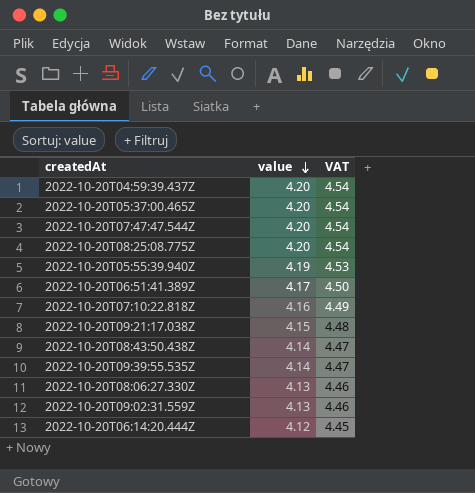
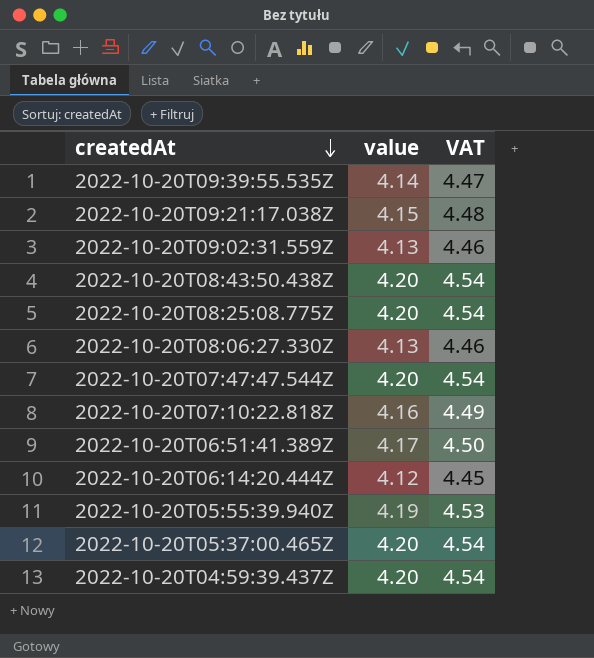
row order: value descending -> createdAt descending
2022-10-20T08:43:50.438Z | value: 4.14 -> 4.20
2022-10-20T08:43:50.438Z | VAT: 4.47 -> 4.54

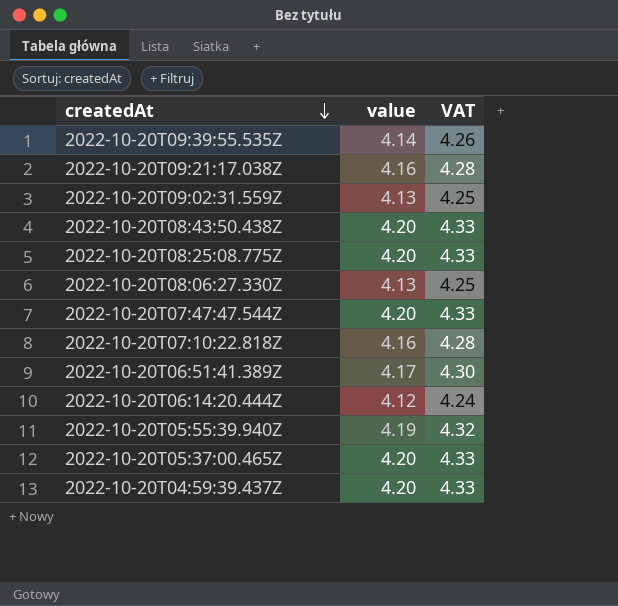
column VAT | formula: [value] * 1.08 -> [value] * 1.03
2022-10-20T09:21:17.038Z | value: 4.15 -> 4.16

